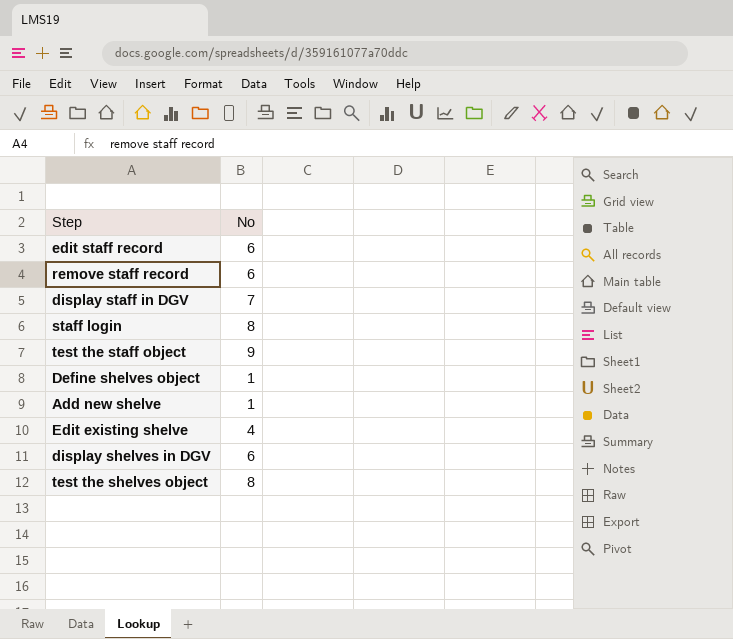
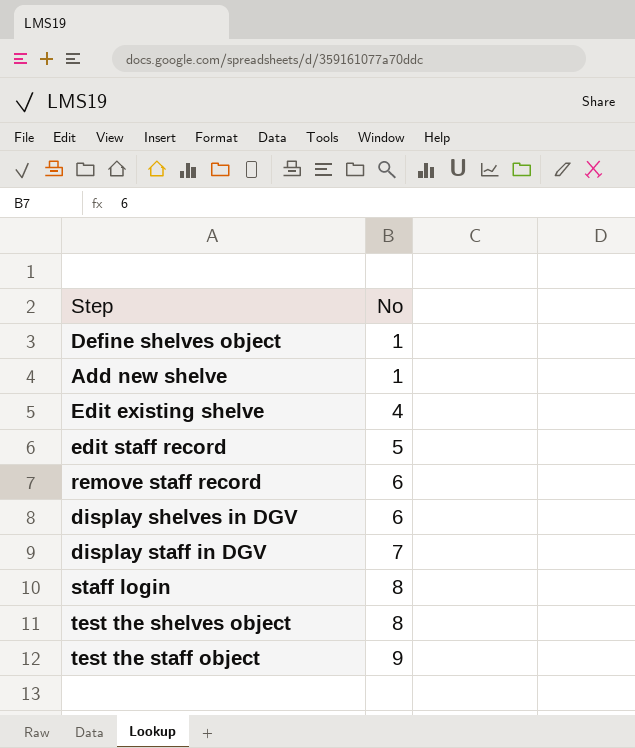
row order: none -> No ascending
edit staff record | No: 6 -> 5

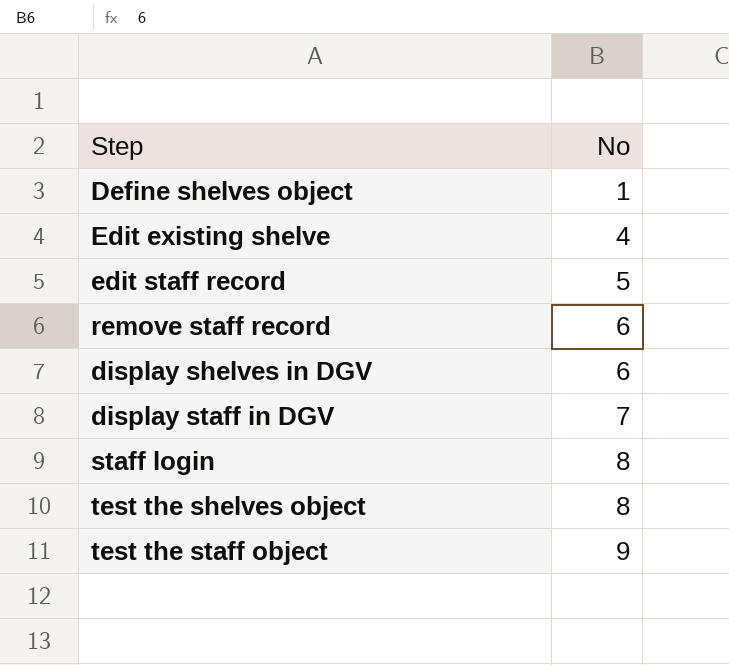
row Add new shelve: 1 -> none

